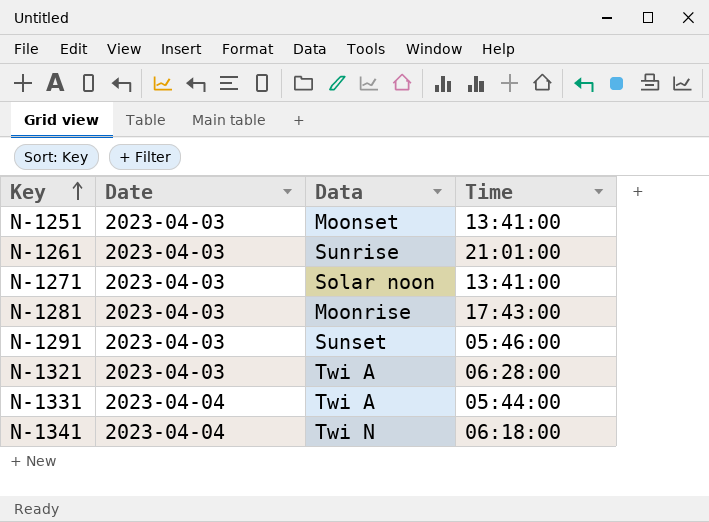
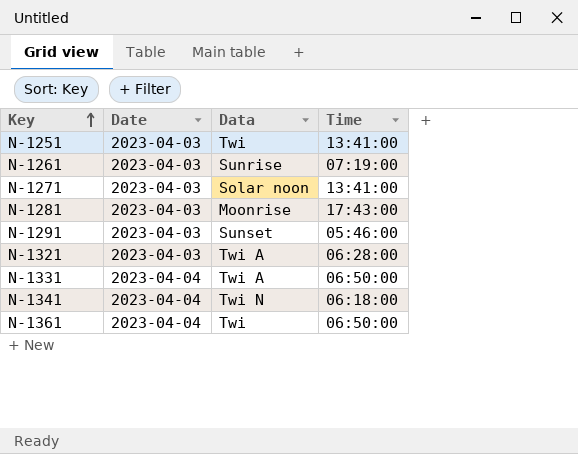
N-1251 | Data: Moonset -> Twi
N-1261 | Time: 21:01:00 -> 07:19:00
N-1331 | Time: 05:44:00 -> 06:50:00
row N-1361: none -> 2023-04-04 | Twi | 06:50:00

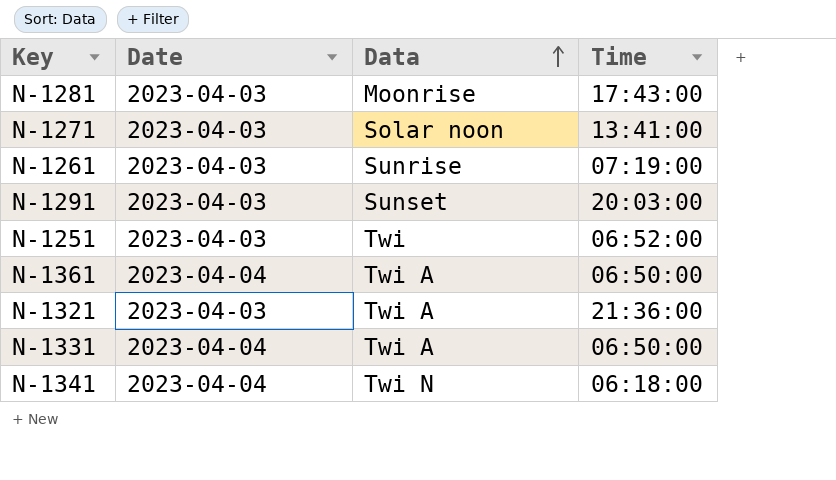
row order: Key ascending -> Data ascending
N-1291 | Time: 05:46:00 -> 20:03:00
N-1251 | Time: 13:41:00 -> 06:52:00
N-1361 | Data: Twi -> Twi A
N-1321 | Time: 06:28:00 -> 21:36:00

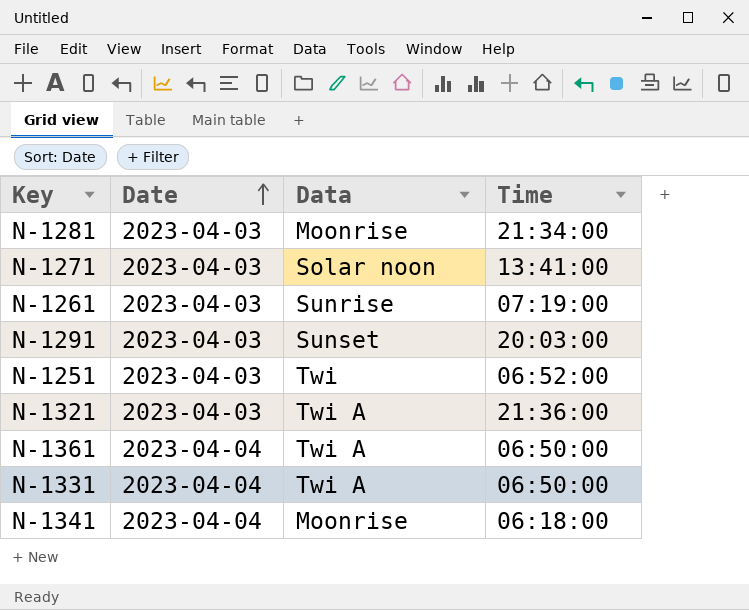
row order: Data ascending -> Date ascending
N-1281 | Time: 17:43:00 -> 21:34:00
N-1341 | Data: Twi N -> Moonrise

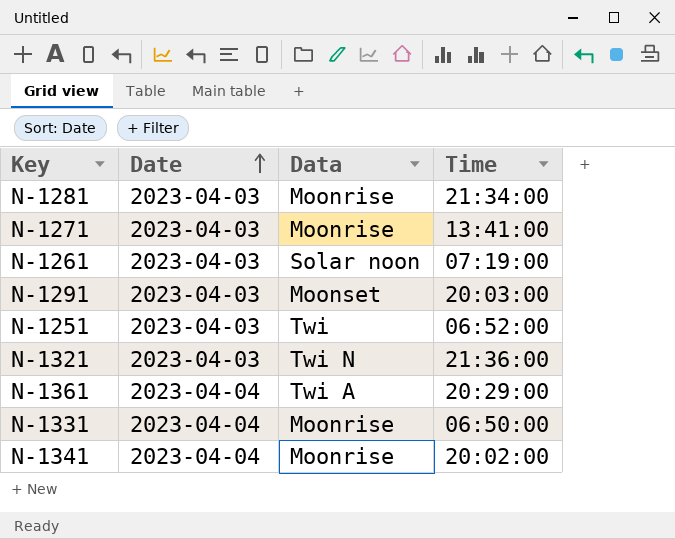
N-1271 | Data: Solar noon -> Moonrise
N-1261 | Data: Sunrise -> Solar noon
N-1291 | Data: Sunset -> Moonset
N-1321 | Data: Twi A -> Twi N
N-1361 | Time: 06:50:00 -> 20:29:00
N-1331 | Data: Twi A -> Moonrise
N-1341 | Time: 06:18:00 -> 20:02:00

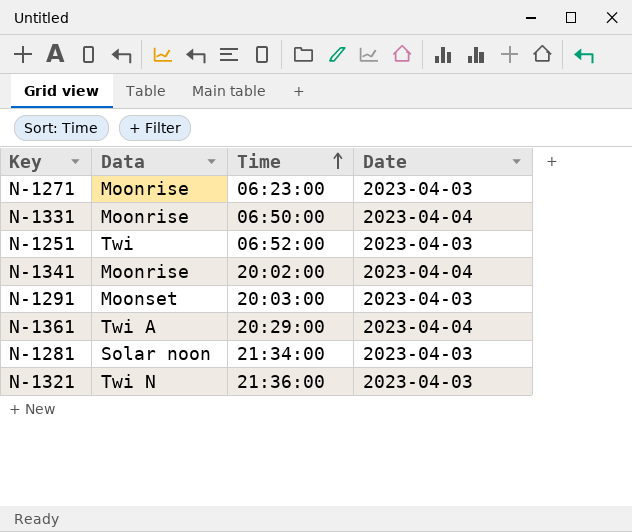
row order: Date ascending -> Time ascending
column Date | position: 2 -> 4
row N-1261: 2023-04-03 | Solar noon | 07:19:00 -> none
N-1271 | Time: 13:41:00 -> 06:23:00
N-1281 | Data: Moonrise -> Solar noon

